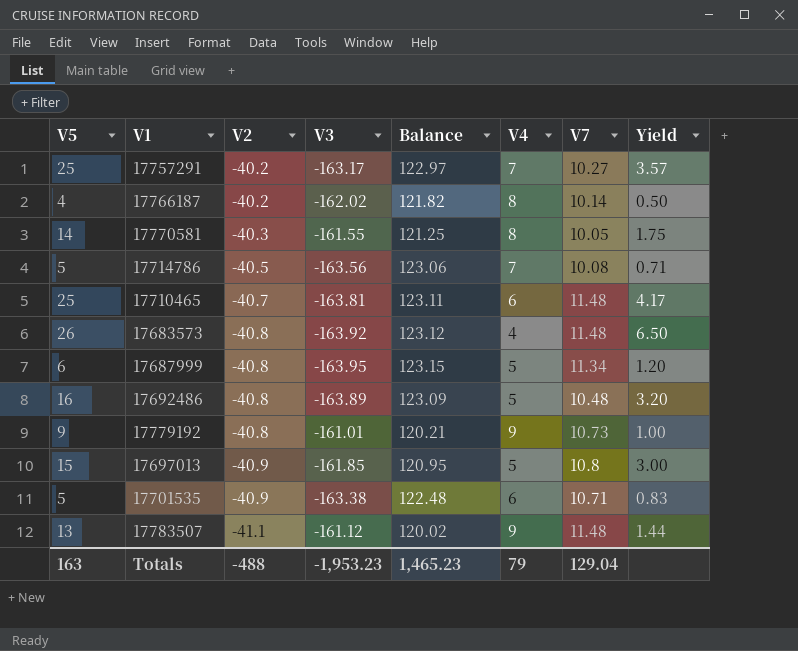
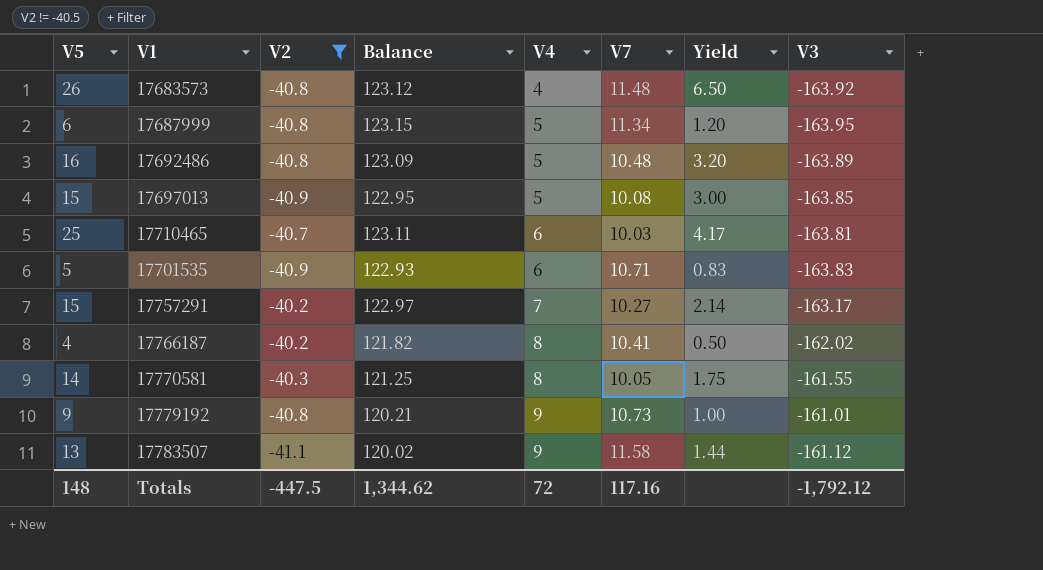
filter: none -> V2 != -40.5
row order: V2 descending -> V4 ascending
column V3 | position: 4 -> 8
17697013 | Balance: 120.95 -> 122.95
17697013 | V7: 10.8 -> 10.08
17697013 | V3: -161.85 -> -163.85
17710465 | V7: 11.48 -> 10.03
17701535 | Balance: 122.48 -> 122.93
17701535 | V3: -163.38 -> -163.83
17757291 | V5: 25 -> 15
17757291 | Yield: 3.57 -> 2.14
17766187 | V7: 10.14 -> 10.41
17783507 | V7: 11.48 -> 11.58
Totals | V5: 163 -> 148
Totals | V2: -488 -> -447.5
Totals | Balance: 1,465.23 -> 1,344.62
Totals | V4: 79 -> 72
Totals | V7: 129.04 -> 117.16
Totals | V3: -1,953.23 -> -1,792.12

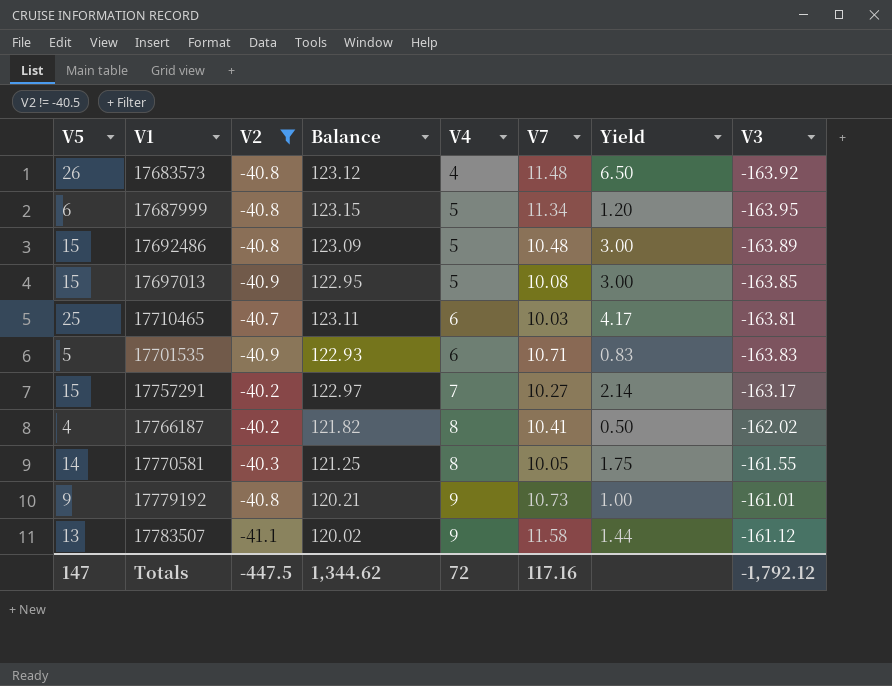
17692486 | V5: 16 -> 15
17692486 | Yield: 3.20 -> 3.00
Totals | V5: 148 -> 147

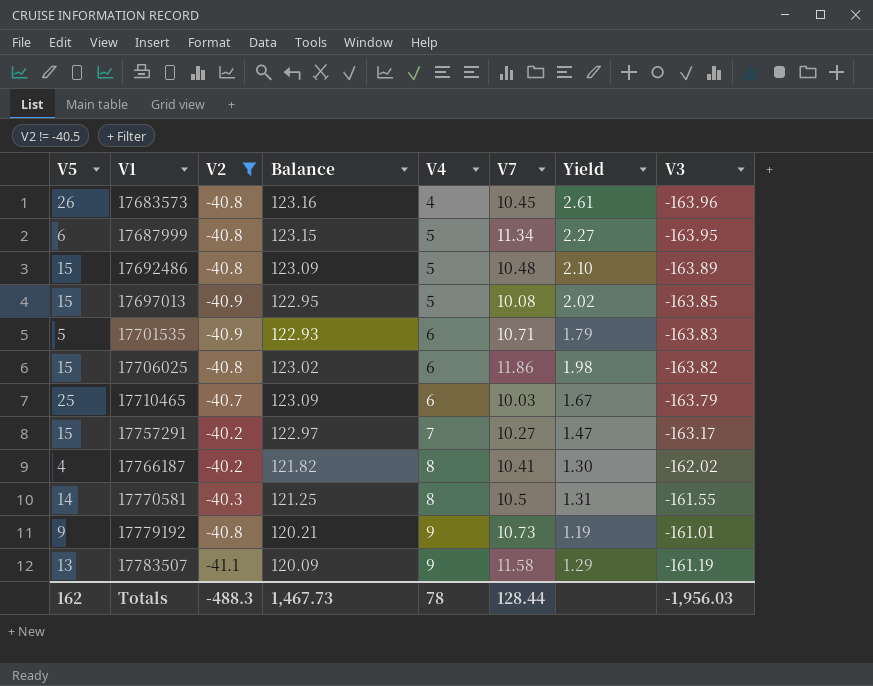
row order: V4 ascending -> V1 ascending
column Yield | formula: [V5] / [V4] -> [V7] / [V4]
17683573 | Balance: 123.12 -> 123.16
17683573 | V7: 11.48 -> 10.45
17683573 | V3: -163.92 -> -163.96
row 17706025: none -> 15 | -40.8 | 123.02 | 6 | 11.86 | 1.98 | -163.82
17710465 | Balance: 123.11 -> 123.09
17710465 | V3: -163.81 -> -163.79
17770581 | V7: 10.05 -> 10.5
17783507 | Balance: 120.02 -> 120.09
17783507 | V3: -161.12 -> -161.19
Totals | V5: 147 -> 162
Totals | V2: -447.5 -> -488.3
Totals | Balance: 1,344.62 -> 1,467.73
Totals | V4: 72 -> 78
Totals | V7: 117.16 -> 128.44
Totals | V3: -1,792.12 -> -1,956.03

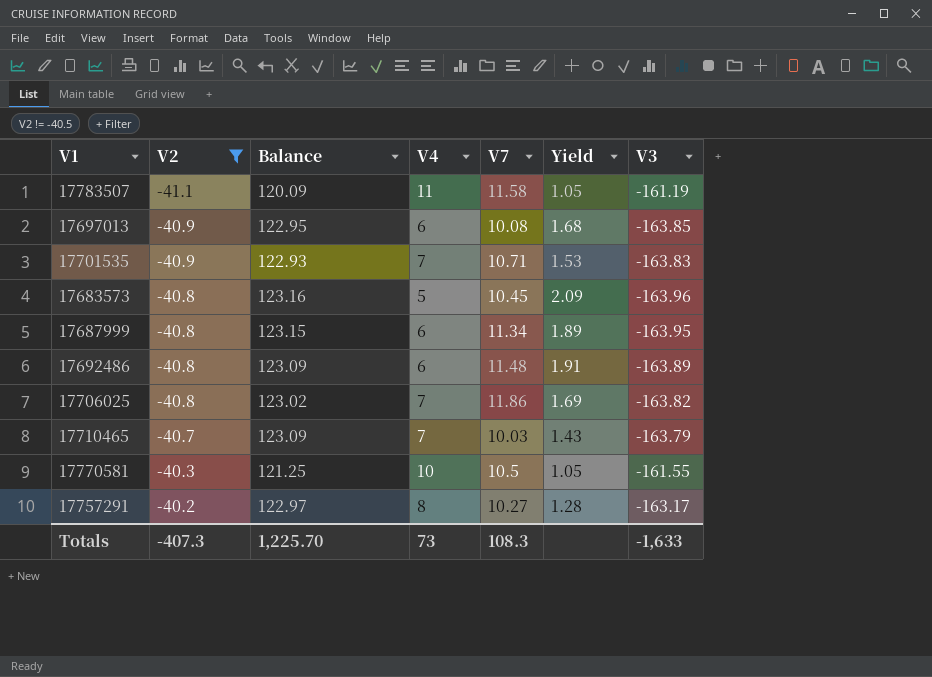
row order: V1 ascending -> V2 ascending
column V5 | position: 1 -> none
row 17766187: 4 | -40.2 | 121.82 | 8 | 10.41 | 1.30 | -162.02 -> none
row 17779192: 9 | -40.8 | 120.21 | 9 | 10.73 | 1.19 | -161.01 -> none
17783507 | V4: 9 -> 11
17783507 | Yield: 1.29 -> 1.05
17697013 | V4: 5 -> 6
17697013 | Yield: 2.02 -> 1.68
17701535 | V4: 6 -> 7
17701535 | Yield: 1.79 -> 1.53
17683573 | V4: 4 -> 5
17683573 | Yield: 2.61 -> 2.09
17687999 | V4: 5 -> 6
17687999 | Yield: 2.27 -> 1.89
17692486 | V4: 5 -> 6
17692486 | V7: 10.48 -> 11.48
17692486 | Yield: 2.10 -> 1.91
17706025 | V4: 6 -> 7
17706025 | Yield: 1.98 -> 1.69
17710465 | V4: 6 -> 7
17710465 | Yield: 1.67 -> 1.43
17770581 | V4: 8 -> 10
17770581 | Yield: 1.31 -> 1.05
17757291 | V4: 7 -> 8
17757291 | Yield: 1.47 -> 1.28
Totals | V2: -488.3 -> -407.3
Totals | Balance: 1,467.73 -> 1,225.70
Totals | V4: 78 -> 73
Totals | V7: 128.44 -> 108.3
Totals | V3: -1,956.03 -> -1,633

